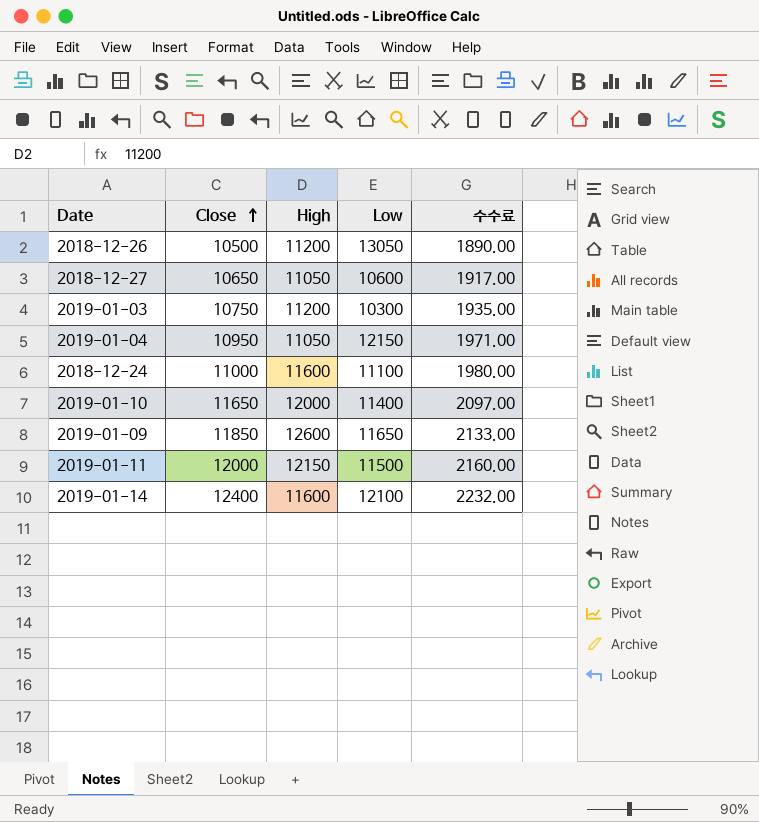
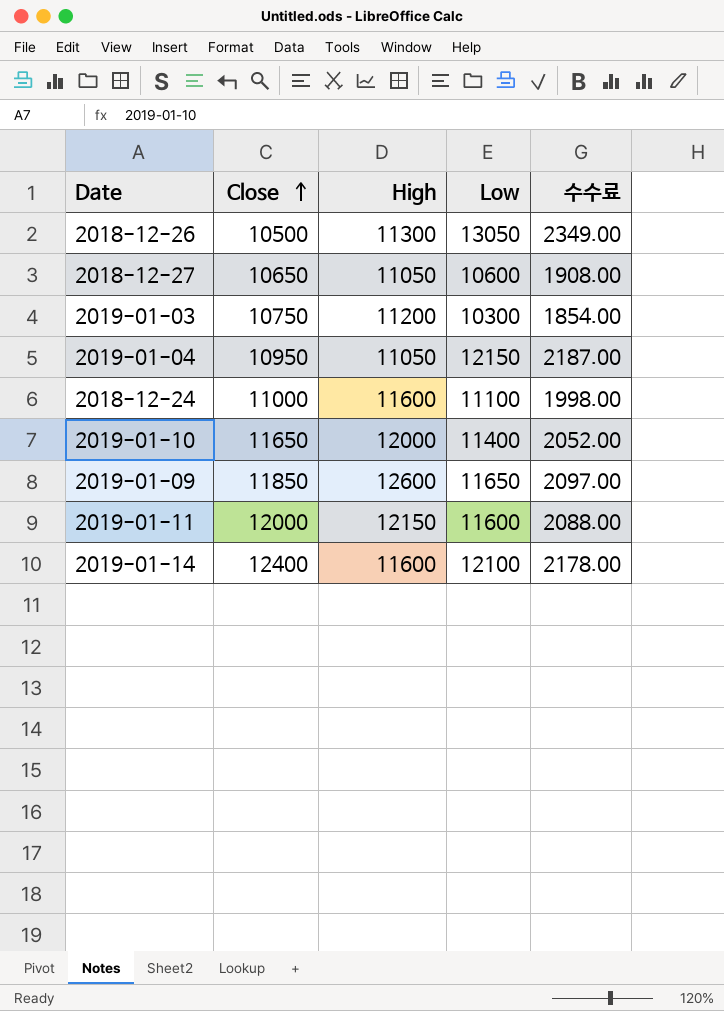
column 수수료 | formula: [Close] * 0.18 -> [Low] * 0.18
2018-12-26 | High: 11200 -> 11300
2019-01-11 | Low: 11500 -> 11600

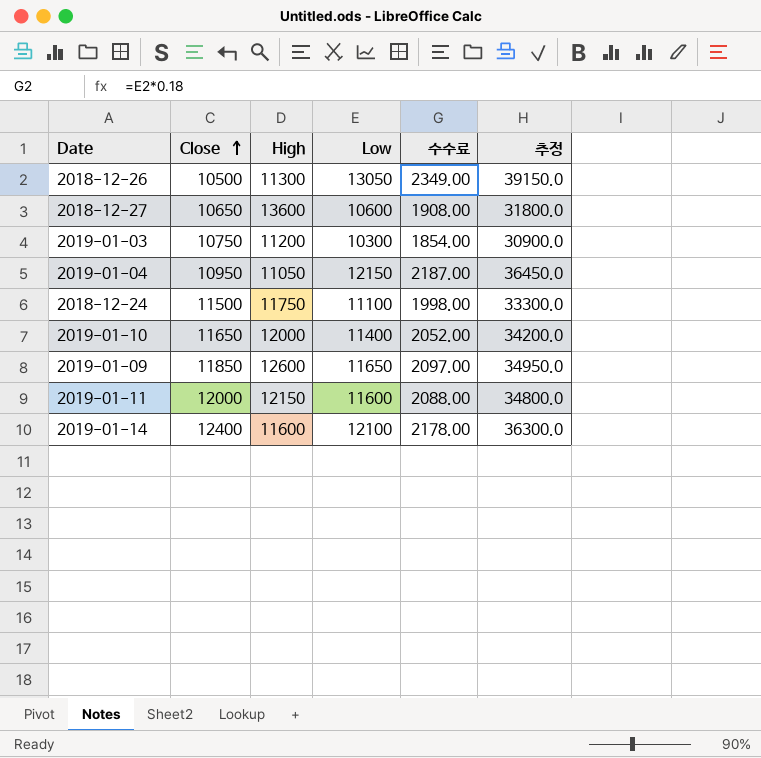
column 추정 | formula: none -> [Low] * 3
2018-12-27 | High: 11050 -> 13600
2018-12-24 | Close: 11000 -> 11500
2018-12-24 | High: 11600 -> 11750

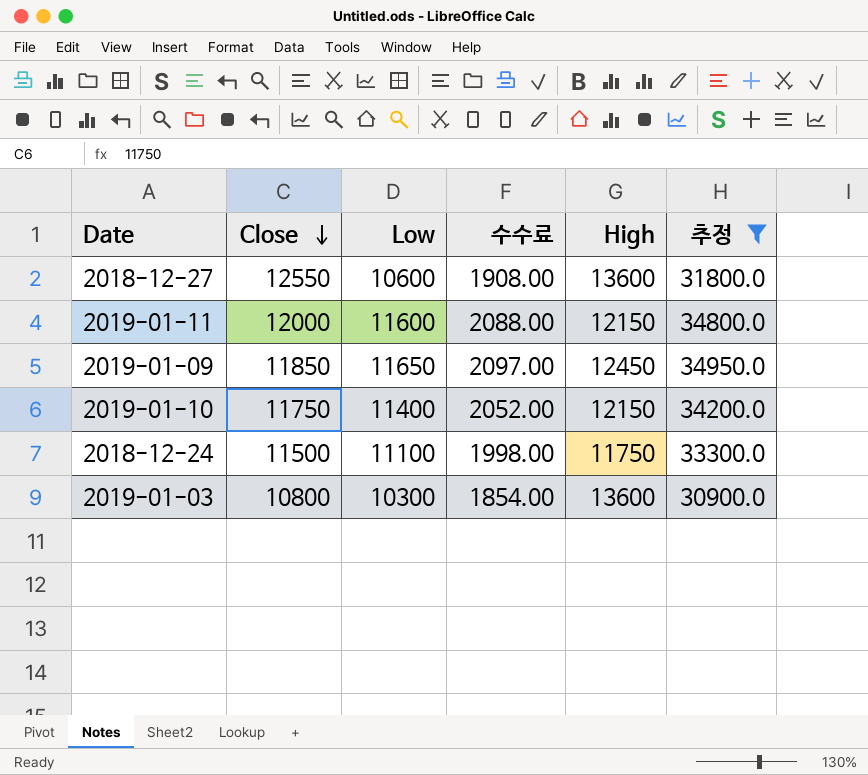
filter: none -> 추정 <= 34950.0
row order: Close ascending -> Close descending
column High | position: 3 -> 5
2018-12-27 | Close: 10650 -> 12550
2019-01-09 | High: 12600 -> 12450
2019-01-10 | Close: 11650 -> 11750
2019-01-10 | High: 12000 -> 12150
2019-01-03 | Close: 10750 -> 10800
2019-01-03 | High: 11200 -> 13600

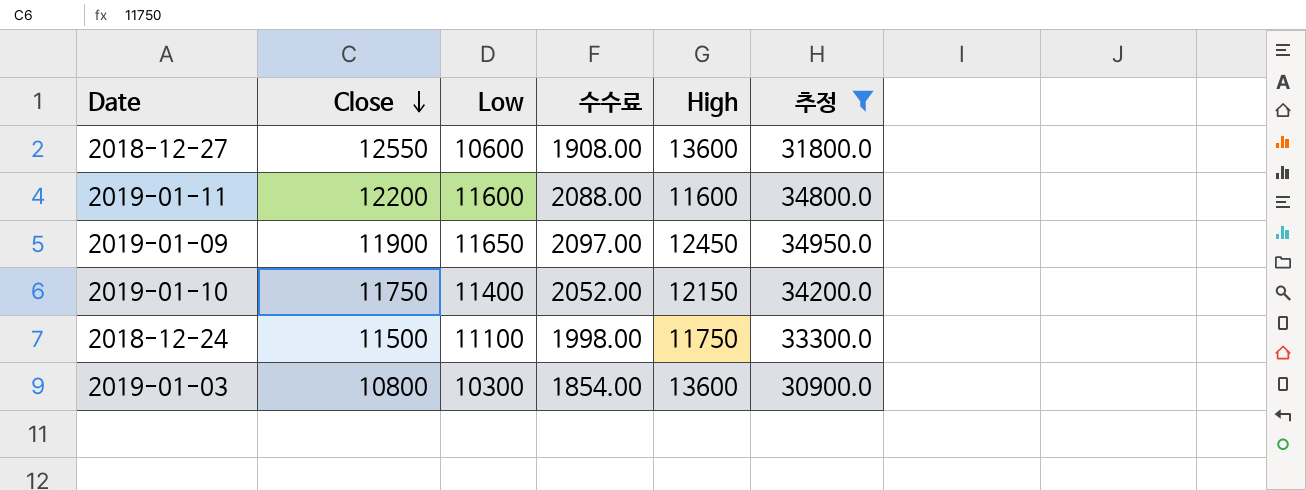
2019-01-11 | Close: 12000 -> 12200
2019-01-11 | High: 12150 -> 11600
2019-01-09 | Close: 11850 -> 11900

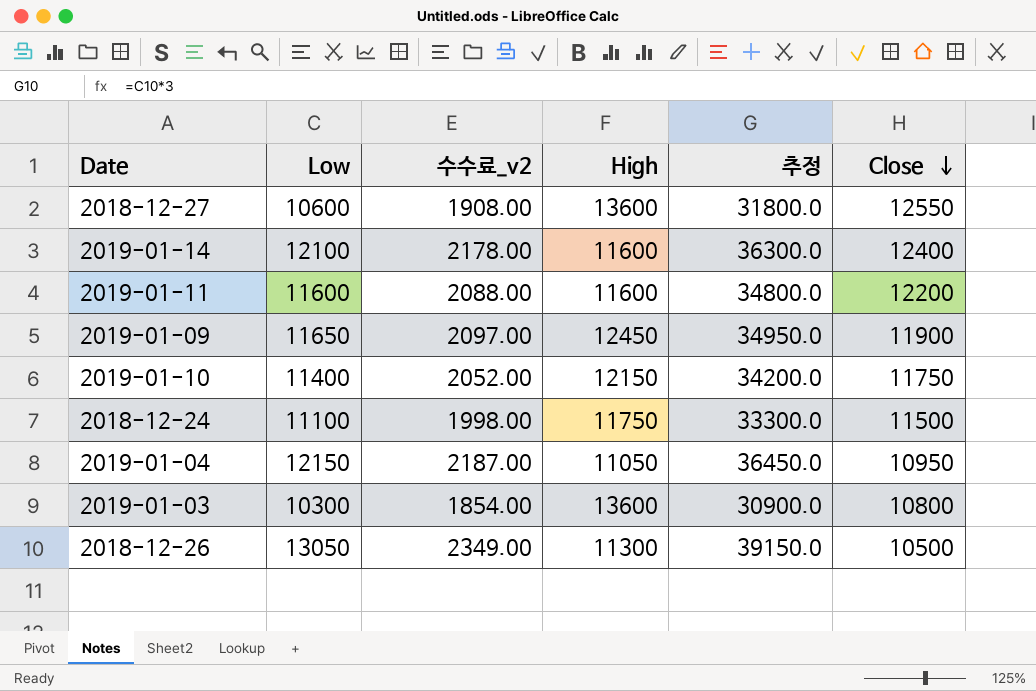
filter: 추정 <= 34950.0 -> none
column name: 수수료 -> 수수료_v2
column Close | position: 2 -> 6

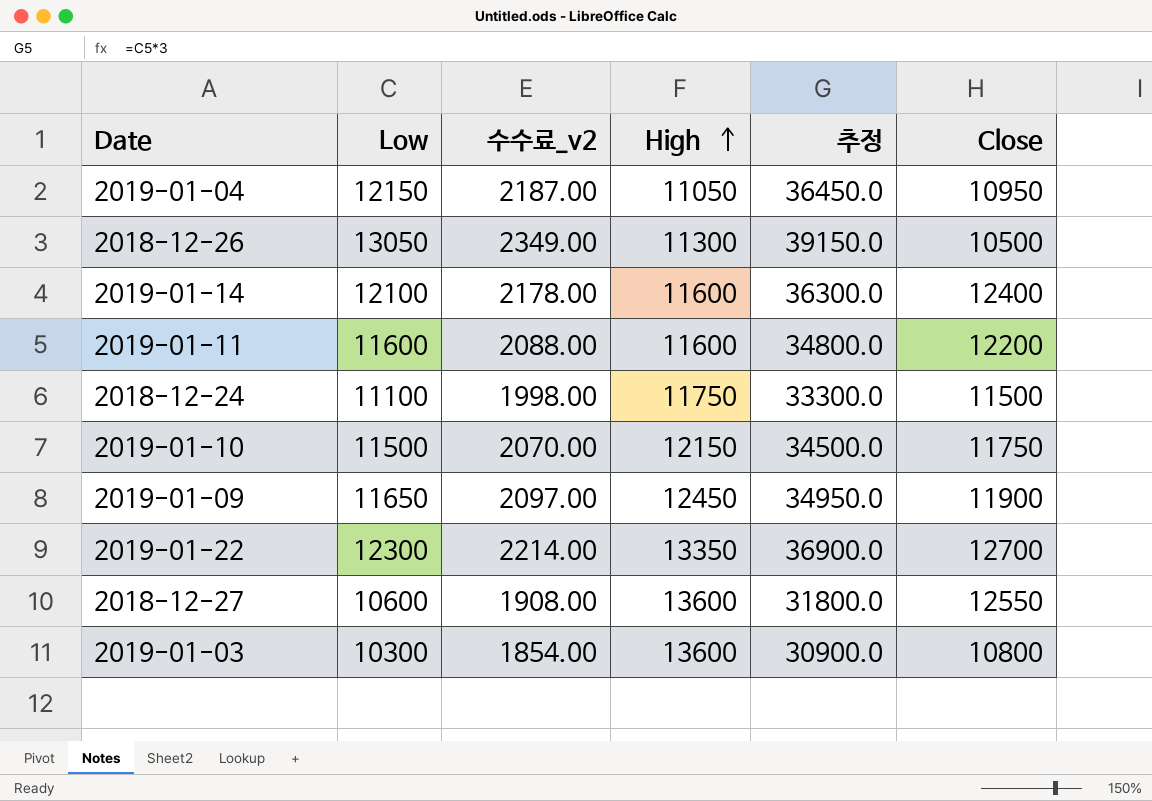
row order: Close descending -> High ascending
2019-01-10 | Low: 11400 -> 11500
2019-01-10 | 수수료_v2: 2052.00 -> 2070.00
2019-01-10 | 추정: 34200.0 -> 34500.0
row 2019-01-22: none -> 12300 | 2214.00 | 13350 | 36900.0 | 12700

